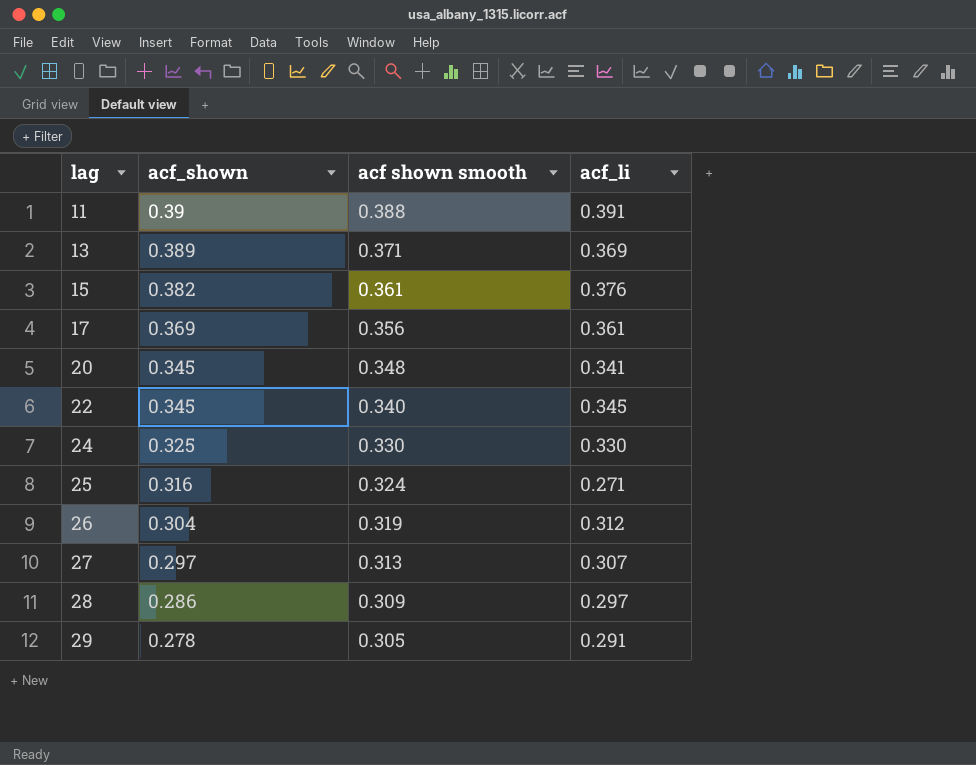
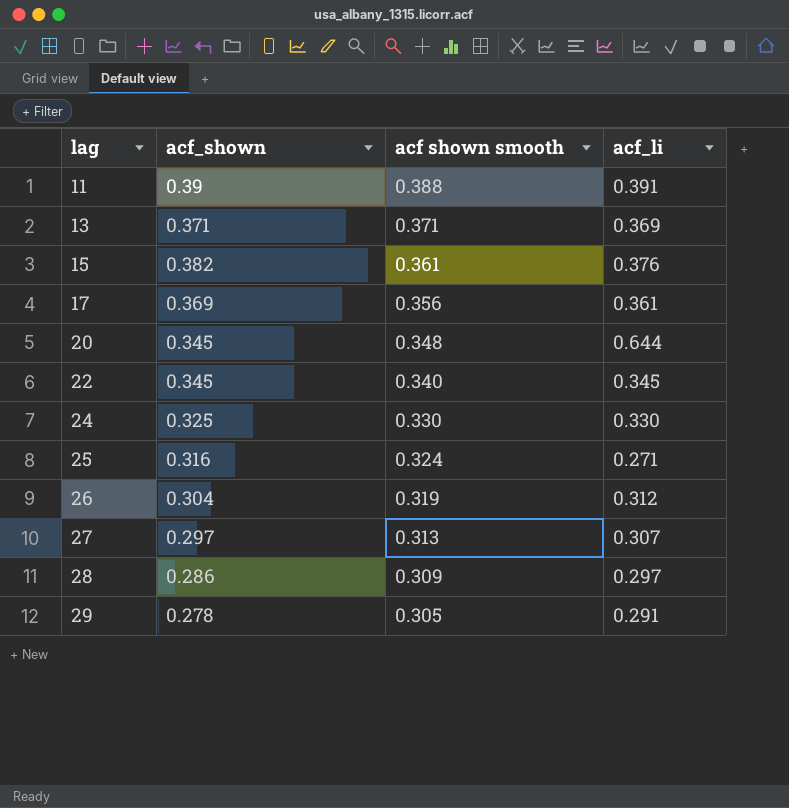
13 | acf_shown: 0.389 -> 0.371
20 | acf_li: 0.341 -> 0.644

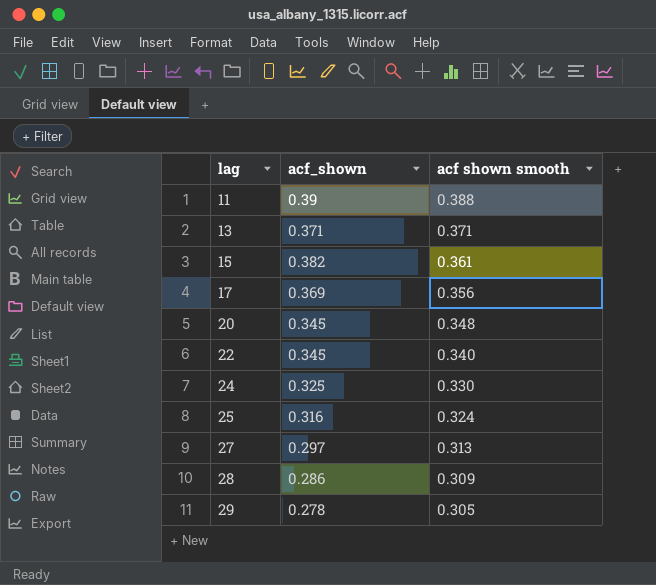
column acf_li | position: 4 -> none
row 26: 0.304 | 0.319 | 0.312 -> none

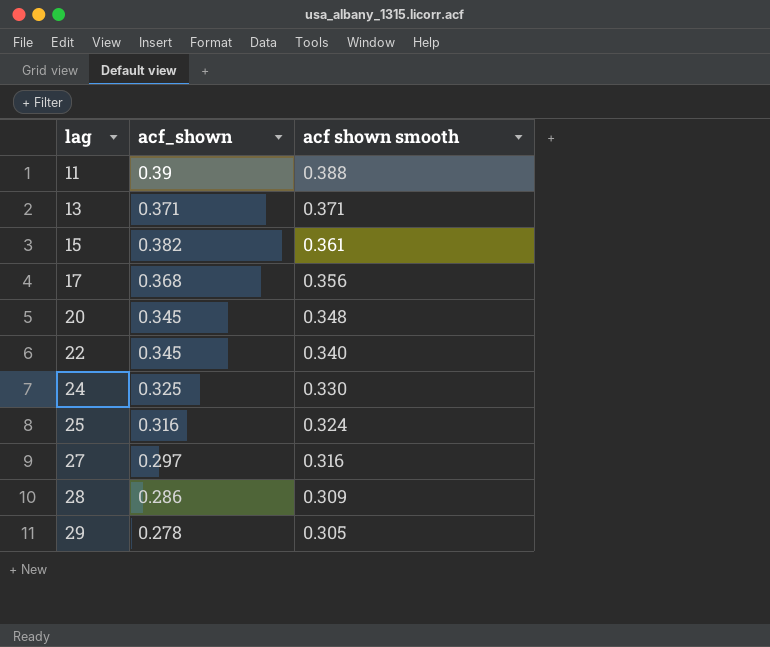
17 | acf_shown: 0.369 -> 0.368
27 | acf shown smooth: 0.313 -> 0.316

